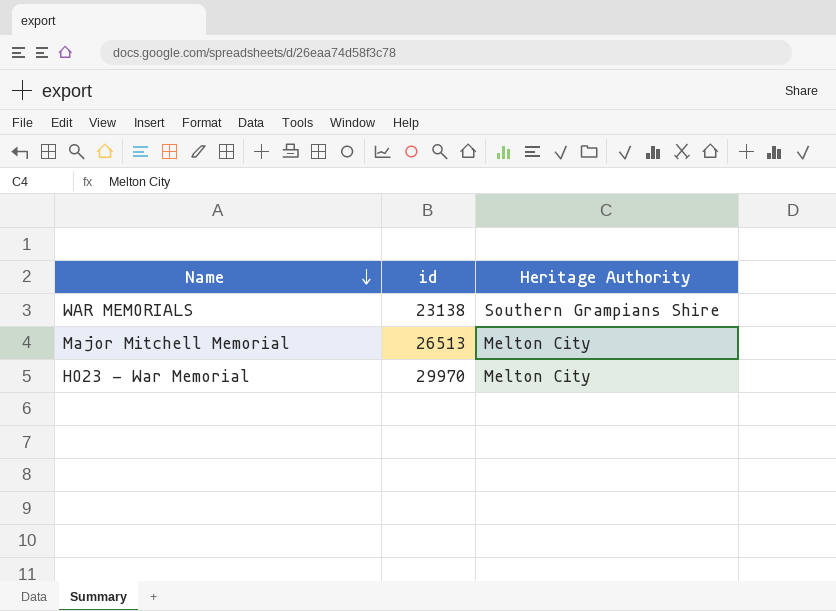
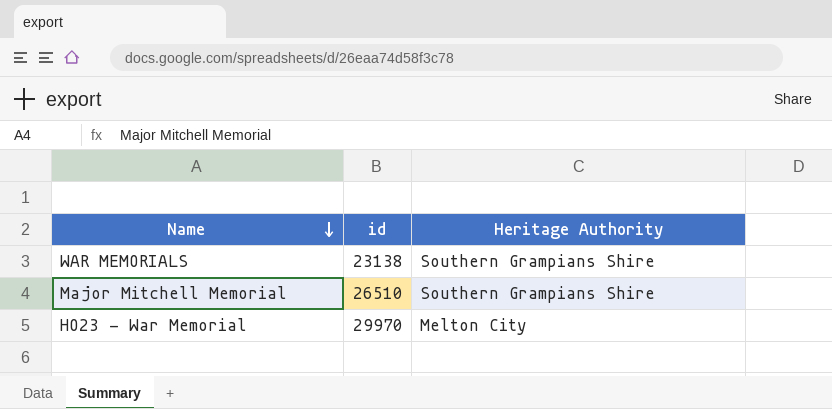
Major Mitchell Memorial | id: 26513 -> 26510
Major Mitchell Memorial | Heritage Authority: Melton City -> Southern Grampians Shire

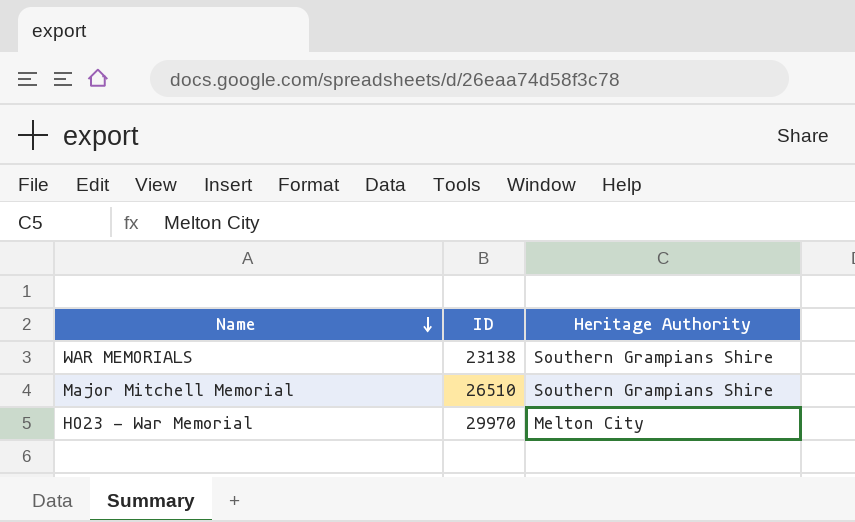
column name: id -> ID

